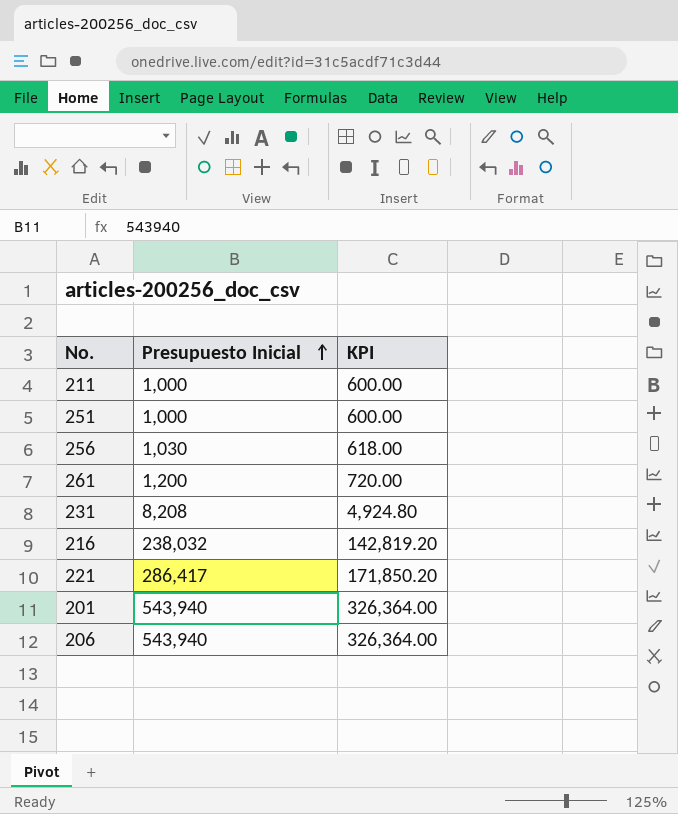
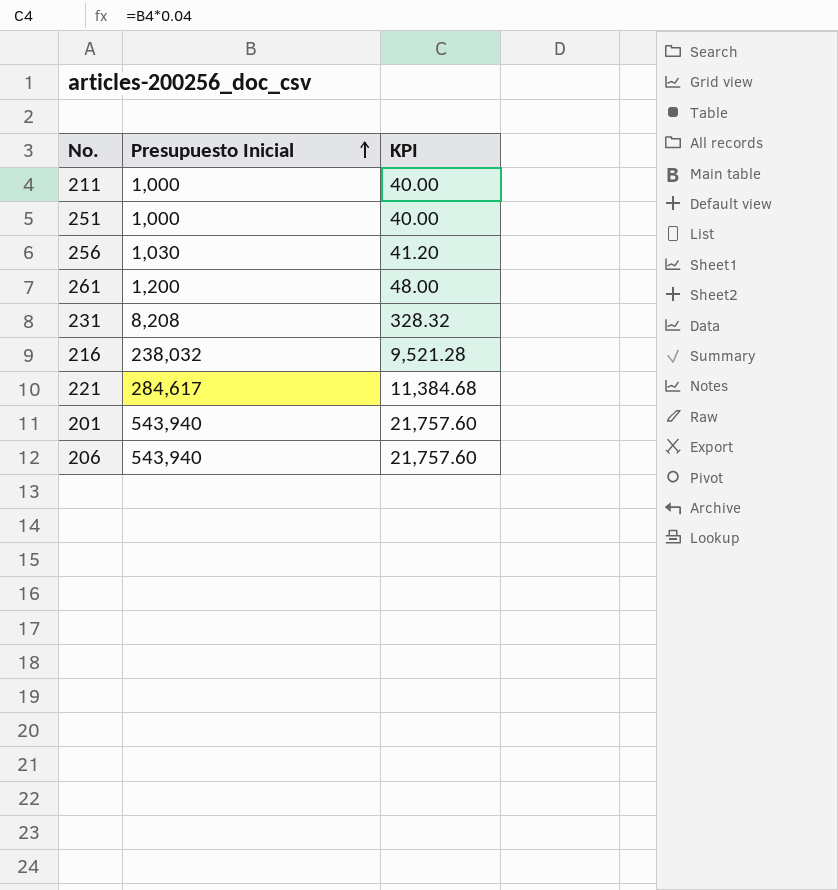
column KPI | formula: [Presupuesto Inicial] * 0.6 -> [Presupuesto Inicial] * 0.04
221 | Presupuesto Inicial: 286,417 -> 284,617

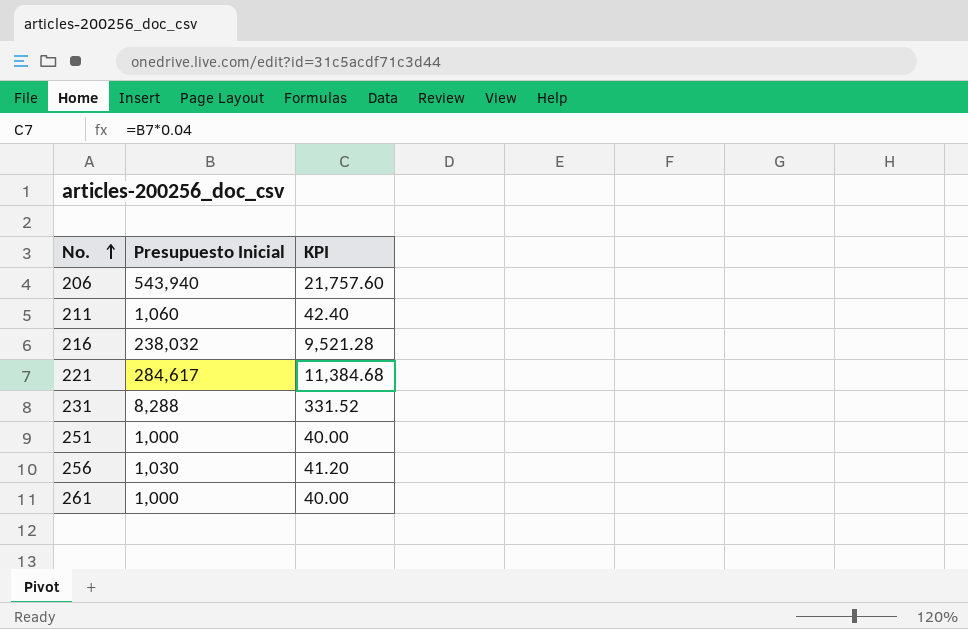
row order: Presupuesto Inicial ascending -> No. ascending
row 201: 543,940 | 21,757.60 -> none
211 | Presupuesto Inicial: 1,000 -> 1,060
211 | KPI: 40.00 -> 42.40
231 | Presupuesto Inicial: 8,208 -> 8,288
231 | KPI: 328.32 -> 331.52
261 | Presupuesto Inicial: 1,200 -> 1,000
261 | KPI: 48.00 -> 40.00

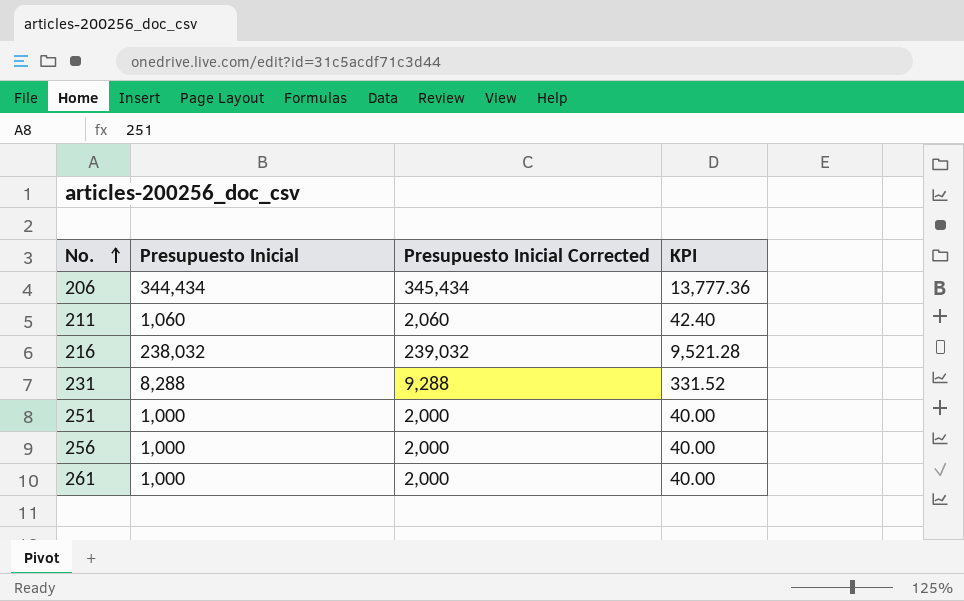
column Presupuesto Inicial Corrected | formula: none -> [Presupuesto Inicial] + 1000
row 221: 284,617 | 11,384.68 -> none
206 | Presupuesto Inicial: 543,940 -> 344,434
206 | KPI: 21,757.60 -> 13,777.36
256 | Presupuesto Inicial: 1,030 -> 1,000
256 | KPI: 41.20 -> 40.00

